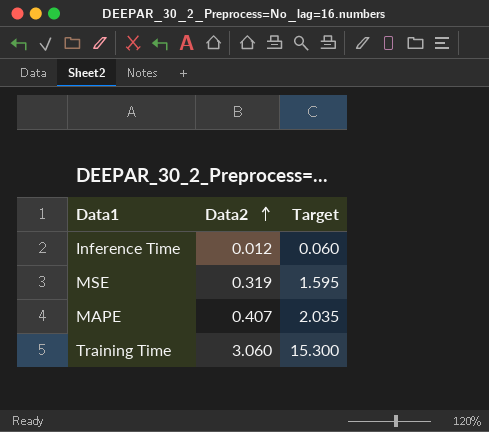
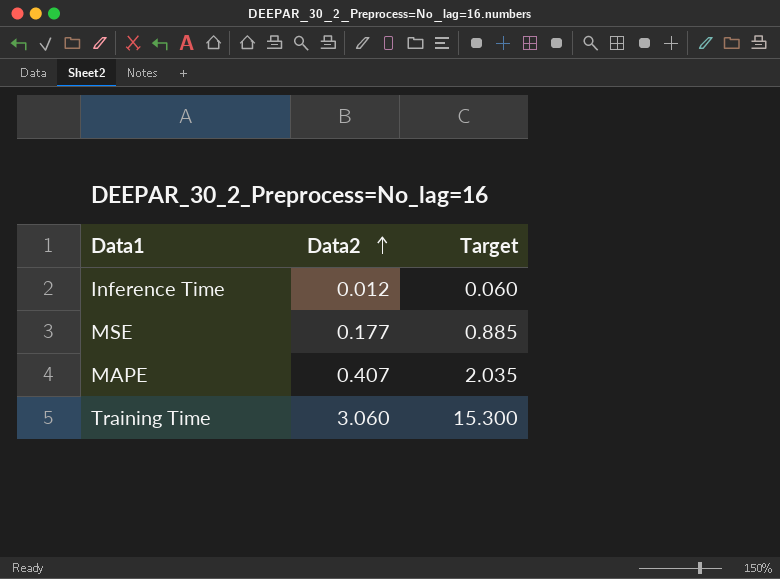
MSE | Data2: 0.319 -> 0.177
MSE | Target: 1.595 -> 0.885

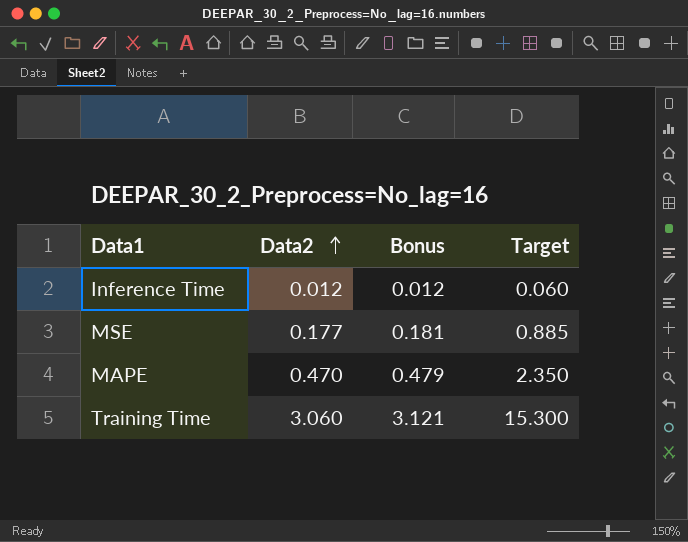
column Bonus | formula: none -> [Data2] * 1.02
MAPE | Data2: 0.407 -> 0.470
MAPE | Target: 2.035 -> 2.350

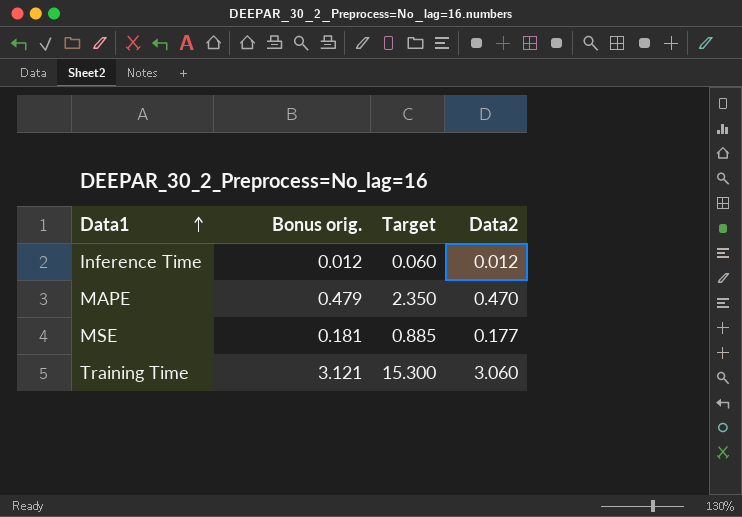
row order: Data2 ascending -> Data1 ascending
column name: Bonus -> Bonus orig.
column Data2 | position: 2 -> 4

